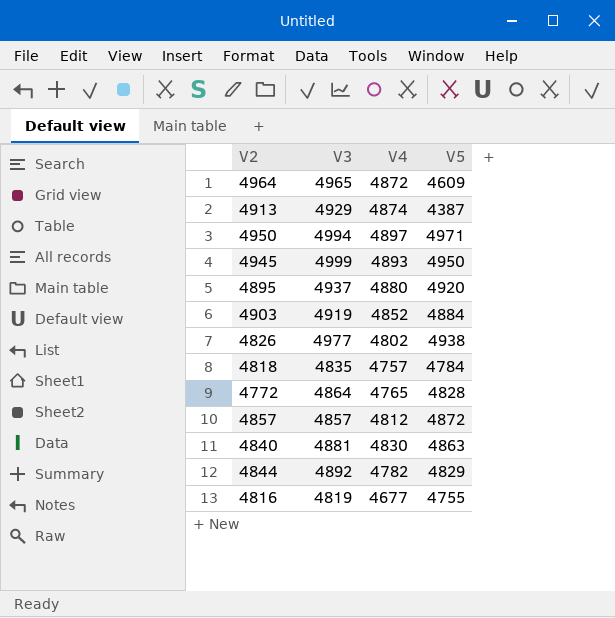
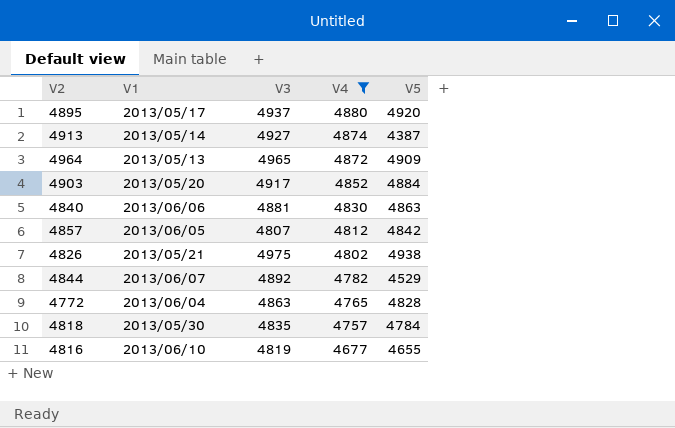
filter: none -> V4 <= 4880
row order: none -> V4 descending
column V1 | position: none -> 2
4913 | V3: 4929 -> 4927
4964 | V5: 4609 -> 4909
4903 | V3: 4919 -> 4917
4857 | V3: 4857 -> 4807
4857 | V5: 4872 -> 4842
4826 | V3: 4977 -> 4975
4844 | V5: 4829 -> 4529
4772 | V3: 4864 -> 4863
4816 | V5: 4755 -> 4655

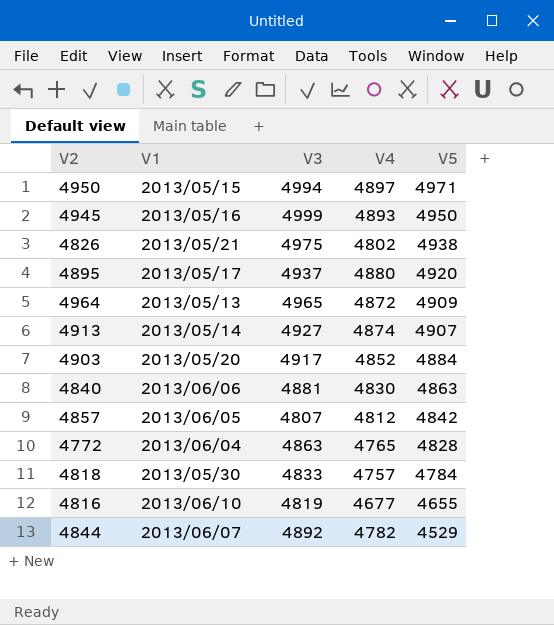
filter: V4 <= 4880 -> none
row order: V4 descending -> V5 descending
4913 | V5: 4387 -> 4907
4818 | V3: 4835 -> 4833

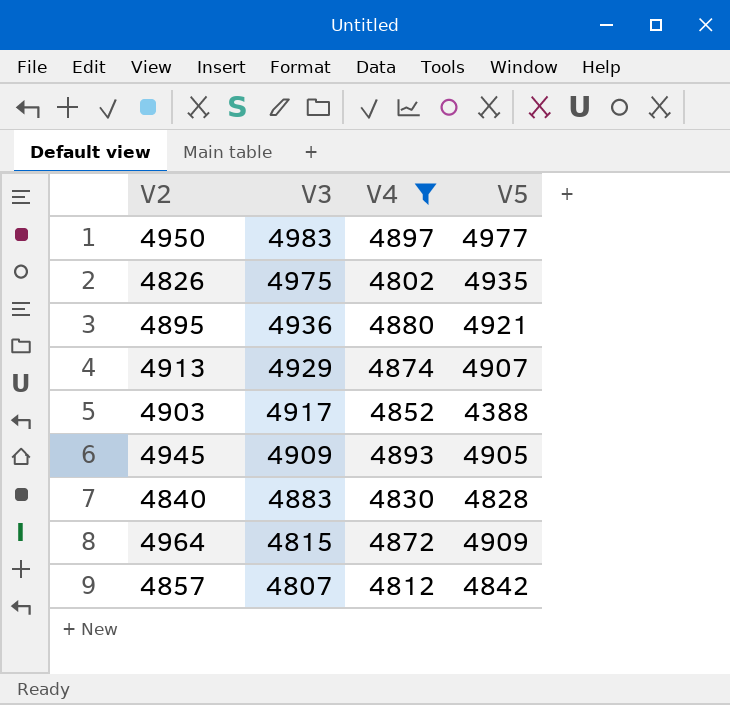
filter: none -> V4 >= 4802
row order: V5 descending -> V3 descending
column V1 | position: 2 -> none
4950 | V3: 4994 -> 4983
4950 | V5: 4971 -> 4977
4826 | V5: 4938 -> 4935
4895 | V3: 4937 -> 4936
4895 | V5: 4920 -> 4921
4913 | V3: 4927 -> 4929
4903 | V5: 4884 -> 4388
4945 | V3: 4999 -> 4909
4945 | V5: 4950 -> 4905
4840 | V3: 4881 -> 4883
4840 | V5: 4863 -> 4828
4964 | V3: 4965 -> 4815

